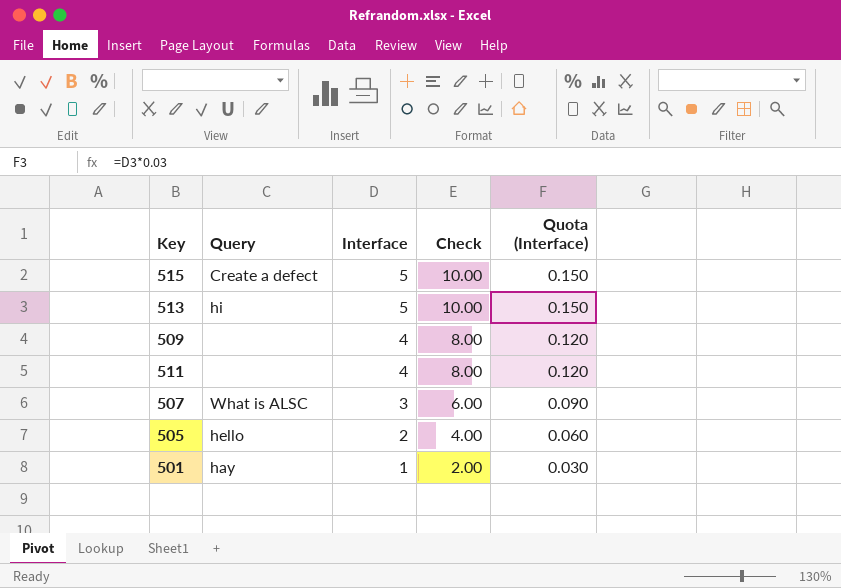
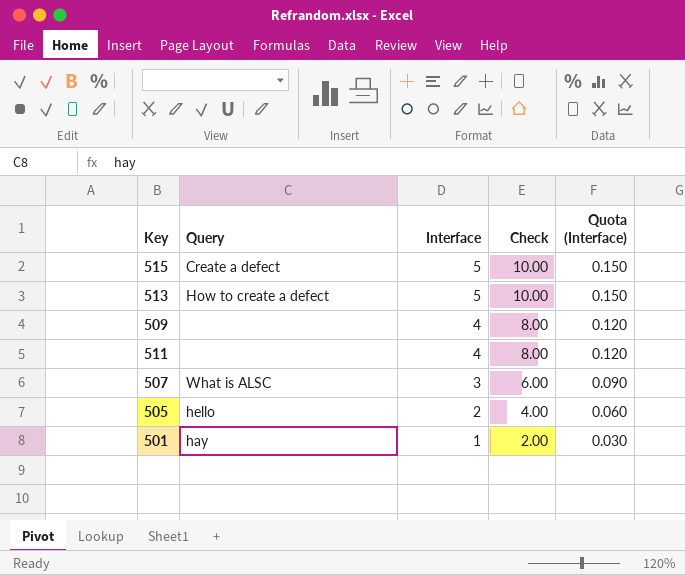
513 | Query: hi -> How to create a defect

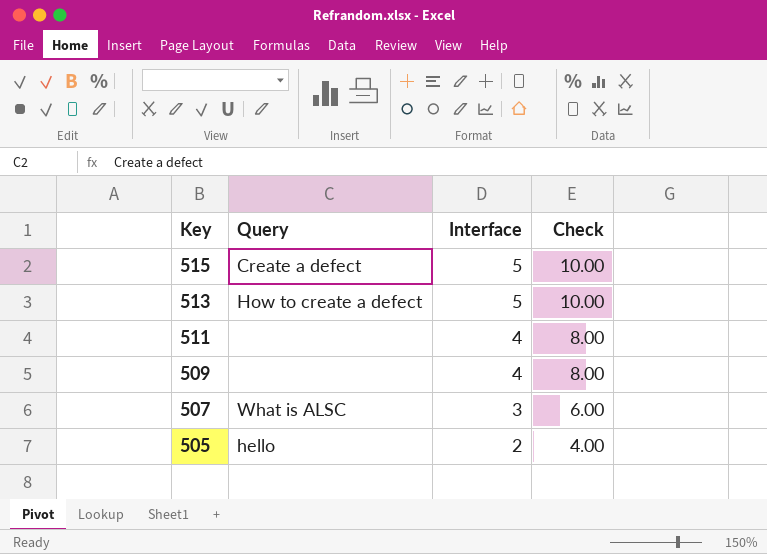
row order: Interface descending -> Key descending
column Quota (Interface) | formula: [Interface] * 0.03 -> none
row 501: hay | 1 | 2.00 | 0.030 -> none

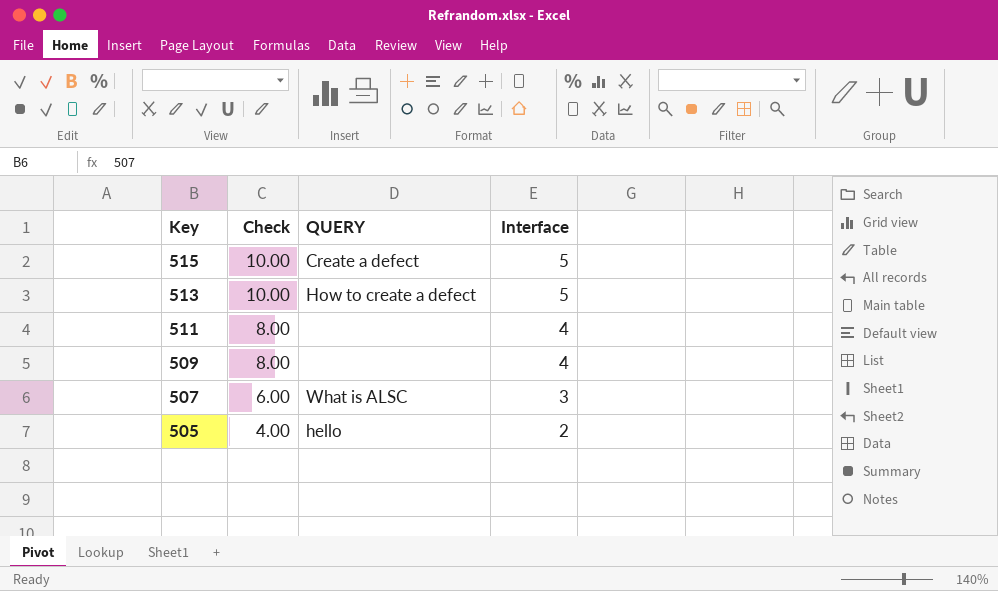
column Check | position: 4 -> 2
column name: Query -> QUERY

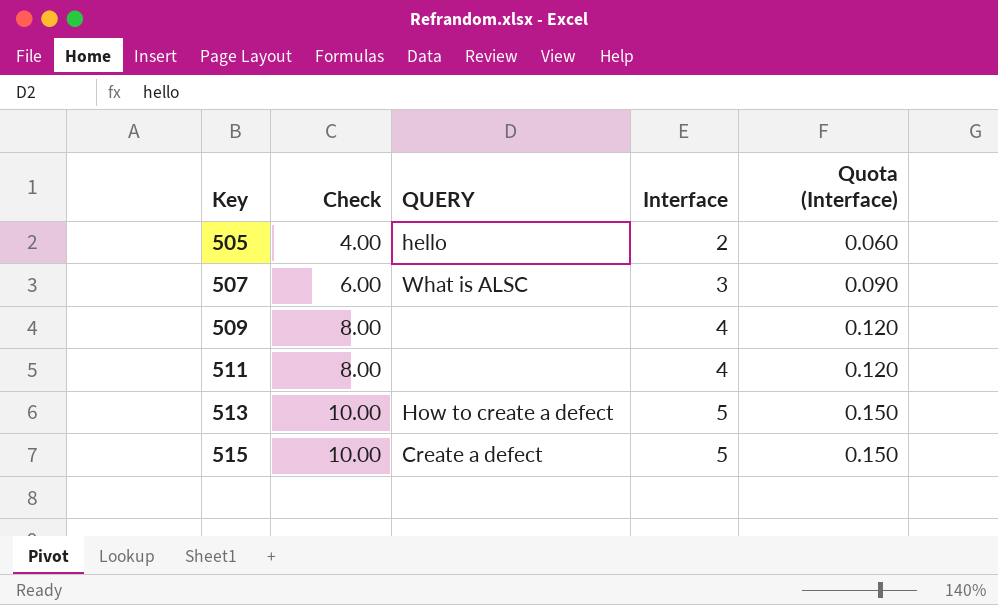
row order: Key descending -> Key ascending
column Quota (Interface) | formula: none -> [Interface] * 0.03

